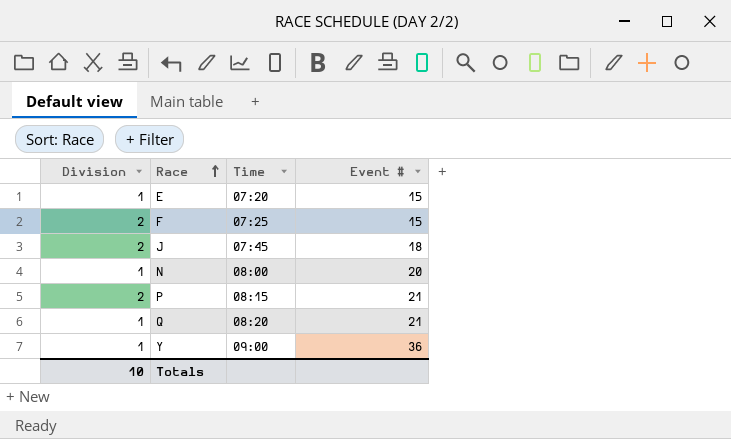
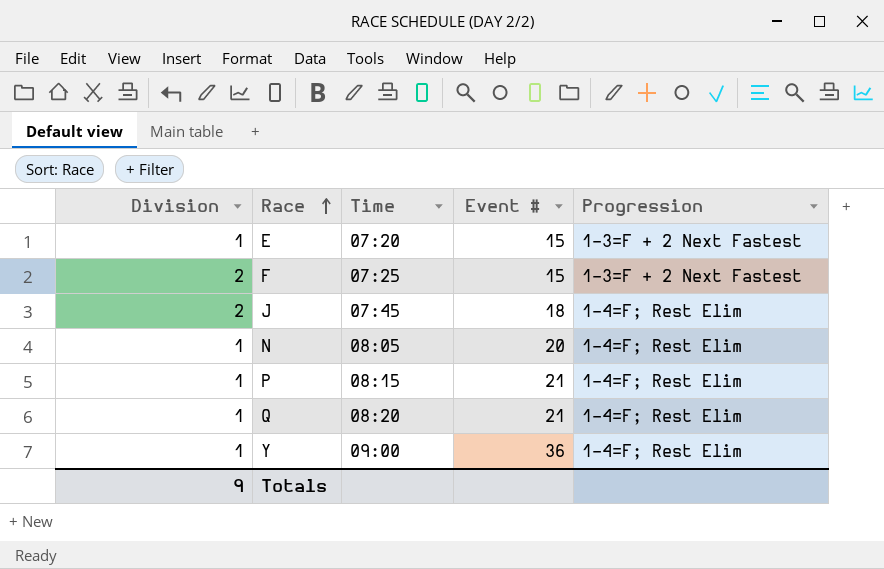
column Progression | position: none -> 5
N | Time: 08:00 -> 08:05
P | Division: 2 -> 1
Totals | Division: 10 -> 9

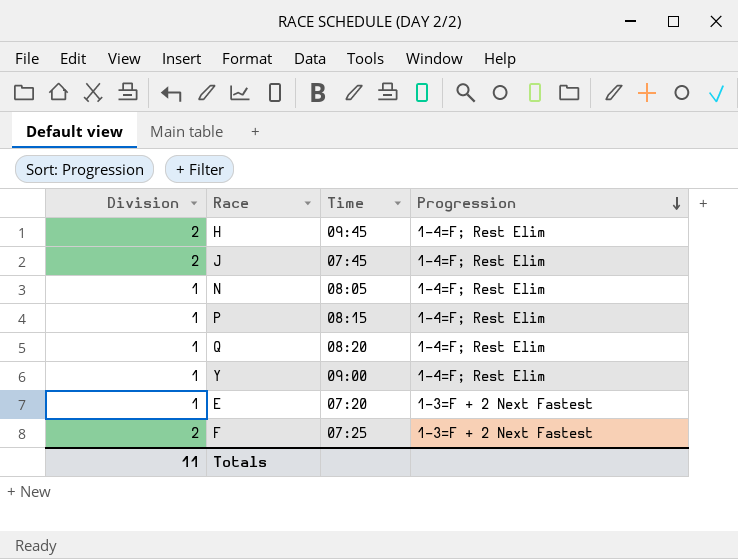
row order: Race ascending -> Progression descending
column Event # | position: 4 -> none
row H: none -> 2 | 09:45 | 1-4=F; Rest Elim
Totals | Division: 9 -> 11

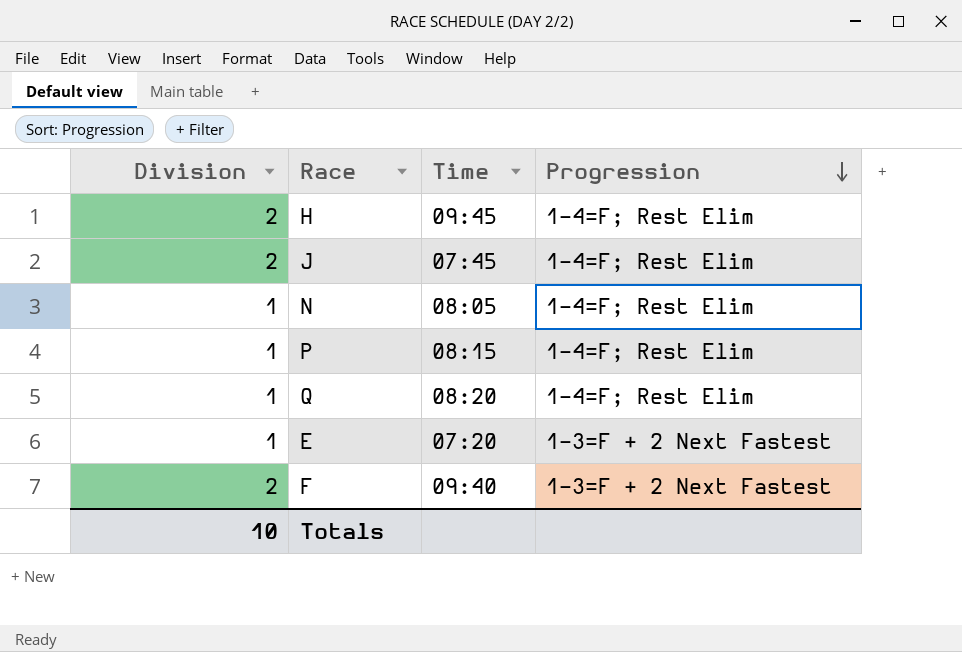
row Y: 1 | 09:00 | 1-4=F; Rest Elim -> none
F | Time: 07:25 -> 09:40
Totals | Division: 11 -> 10

